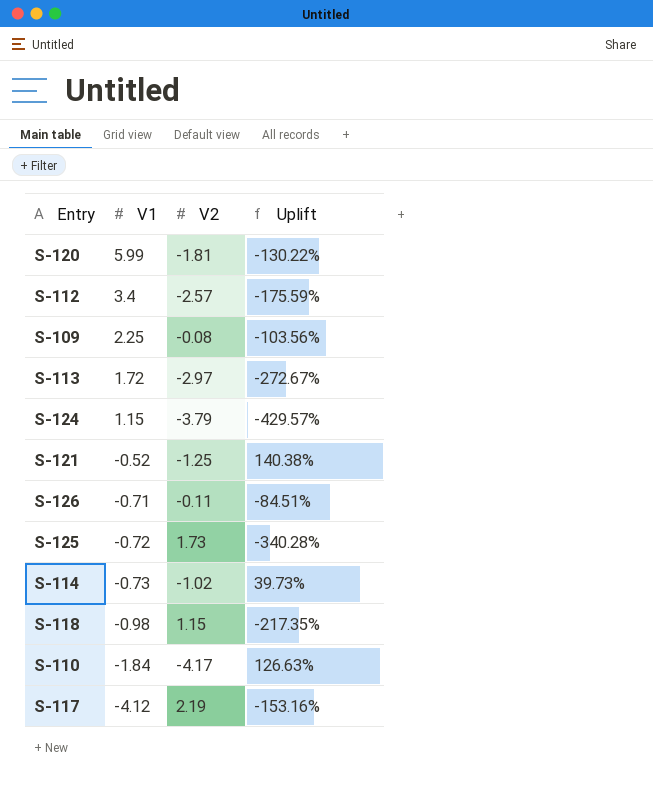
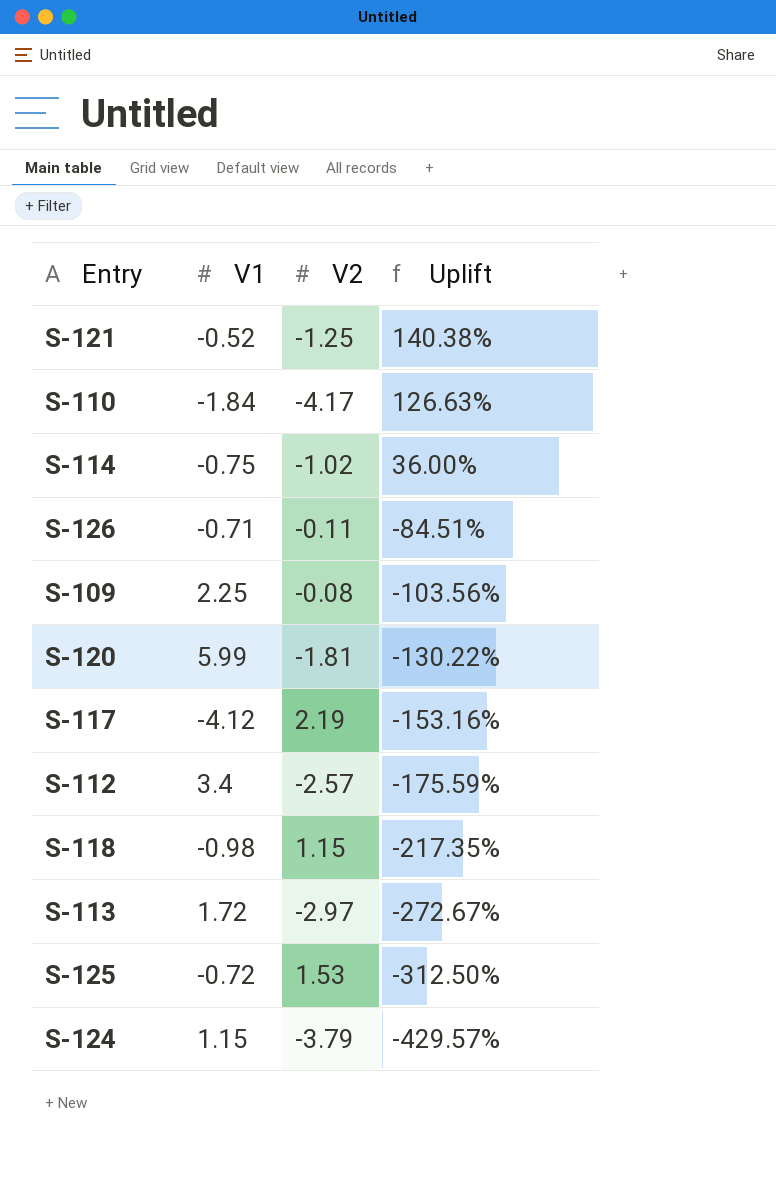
row order: V1 descending -> Uplift descending
S-114 | V1: -0.73 -> -0.75
S-114 | Uplift: 39.73% -> 36.00%
S-125 | V2: 1.73 -> 1.53
S-125 | Uplift: -340.28% -> -312.50%

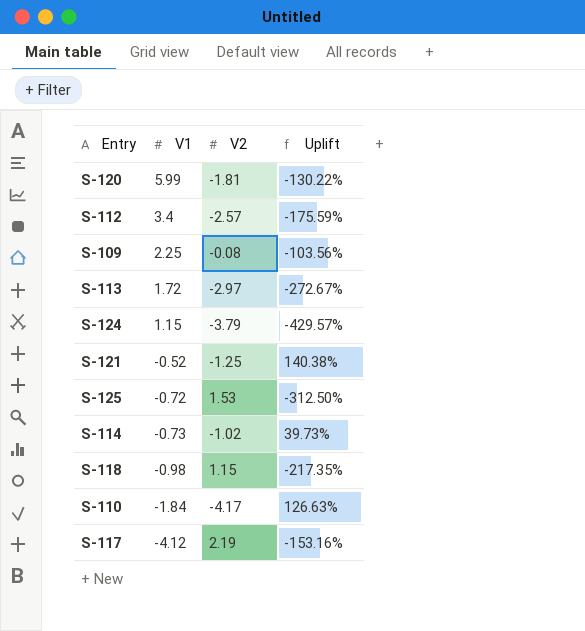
row order: Uplift descending -> V1 descending
row S-126: -0.71 | -0.11 | -84.51% -> none
S-114 | V1: -0.75 -> -0.73
S-114 | Uplift: 36.00% -> 39.73%

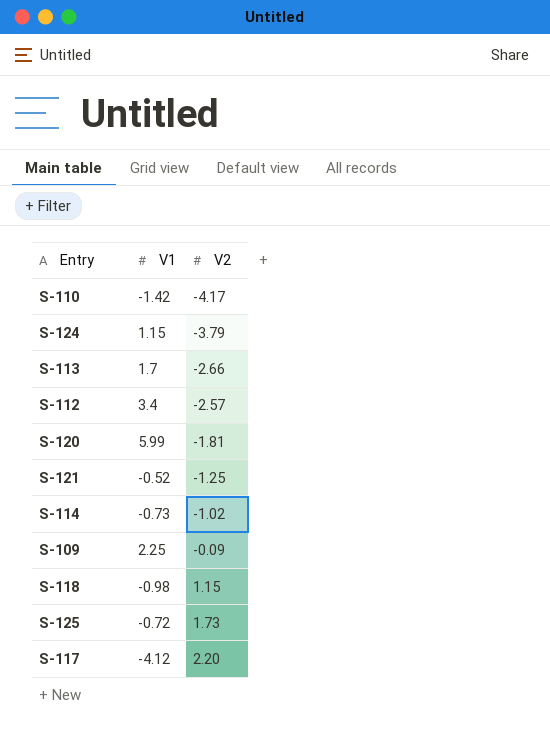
row order: V1 descending -> V2 ascending
column Uplift | formula: ([V2] - [V1]) / [V1] -> none
S-110 | V1: -1.84 -> -1.42
S-113 | V1: 1.72 -> 1.7
S-113 | V2: -2.97 -> -2.66
S-109 | V2: -0.08 -> -0.09
S-125 | V2: 1.53 -> 1.73
S-117 | V2: 2.19 -> 2.20

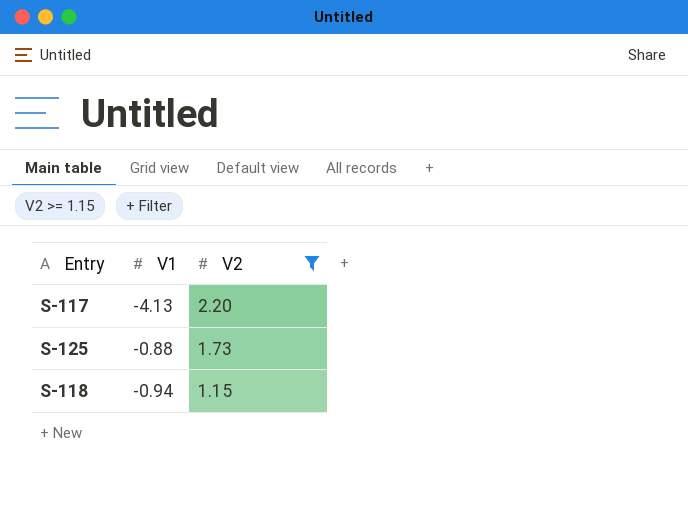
filter: none -> V2 >= 1.15
row order: V2 ascending -> V2 descending
S-117 | V1: -4.12 -> -4.13
S-125 | V1: -0.72 -> -0.88
S-118 | V1: -0.98 -> -0.94

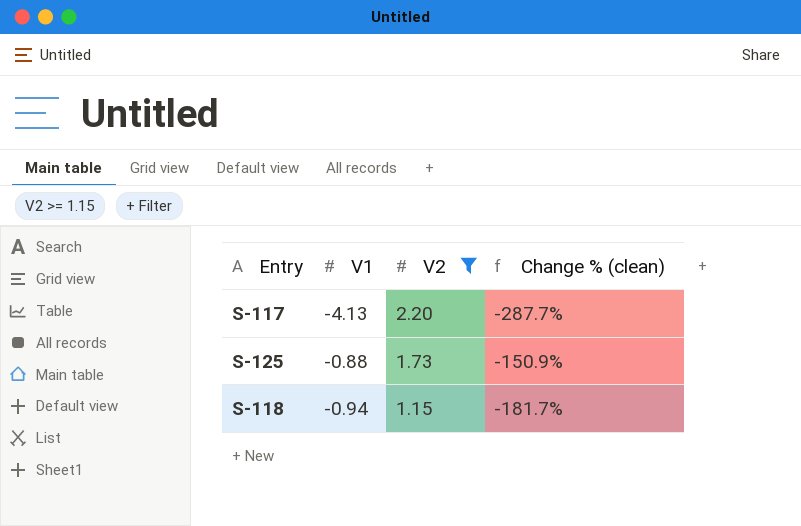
column Change % (clean) | formula: none -> ([V1] - [V2]) / [V2]

